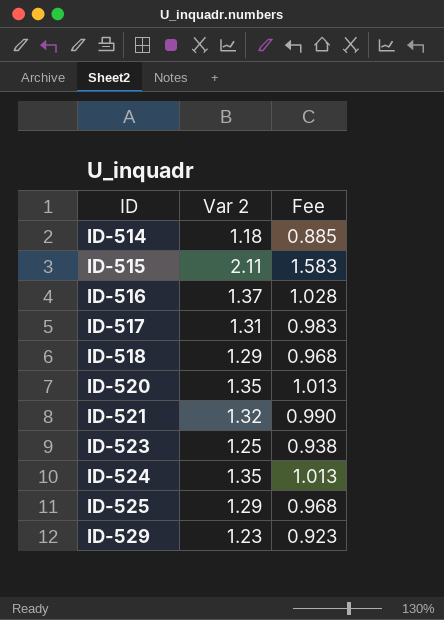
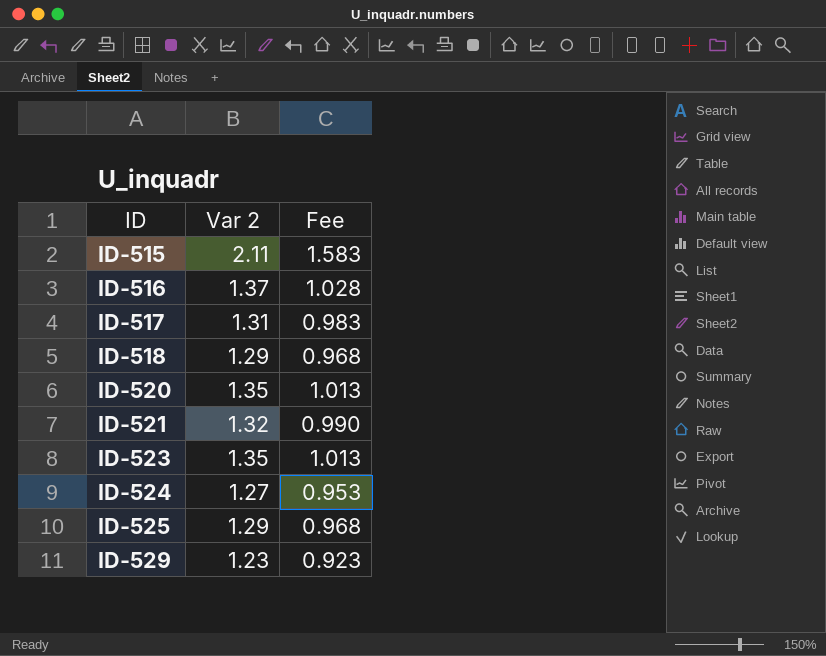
row ID-514: 1.18 | 0.885 -> none
ID-523 | Var 2: 1.25 -> 1.35
ID-523 | Fee: 0.938 -> 1.013
ID-524 | Var 2: 1.35 -> 1.27
ID-524 | Fee: 1.013 -> 0.953

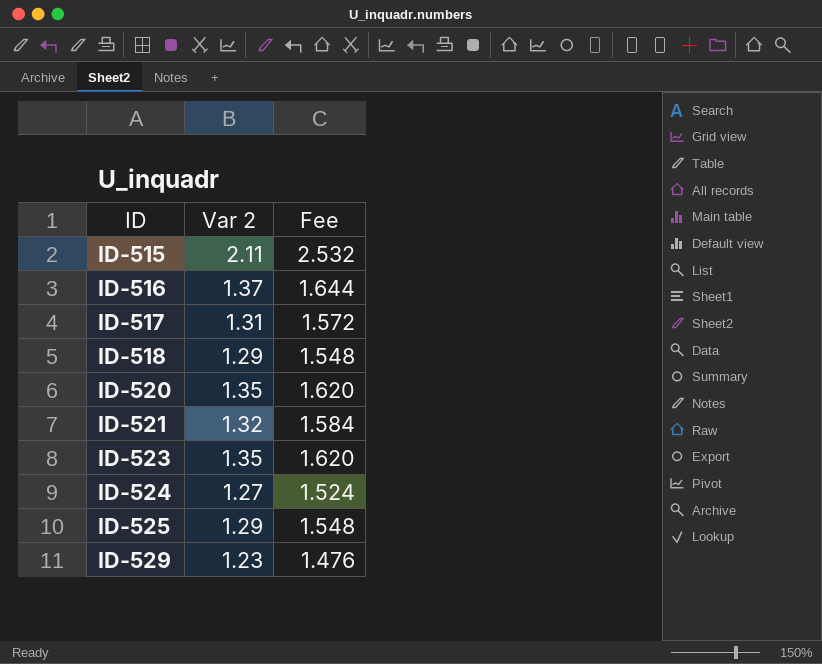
column Fee | formula: [Var 2] * 0.75 -> [Var 2] * 1.2

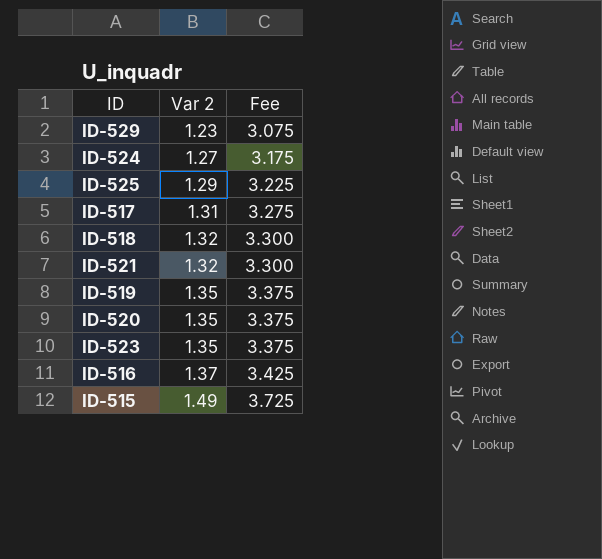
row order: ID ascending -> Var 2 ascending
column Fee | formula: [Var 2] * 1.2 -> [Var 2] * 2.5
ID-518 | Var 2: 1.29 -> 1.32
row ID-519: none -> 1.35 | 3.375
ID-515 | Var 2: 2.11 -> 1.49

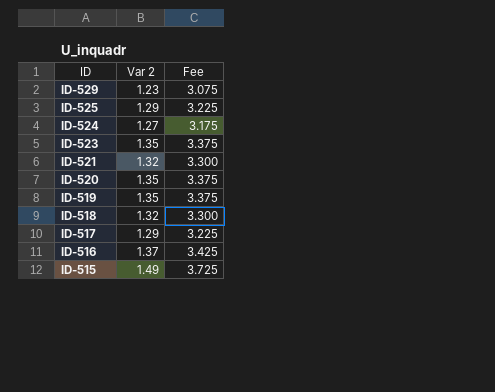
row order: Var 2 ascending -> ID descending
ID-517 | Var 2: 1.31 -> 1.29
ID-517 | Fee: 3.275 -> 3.225

